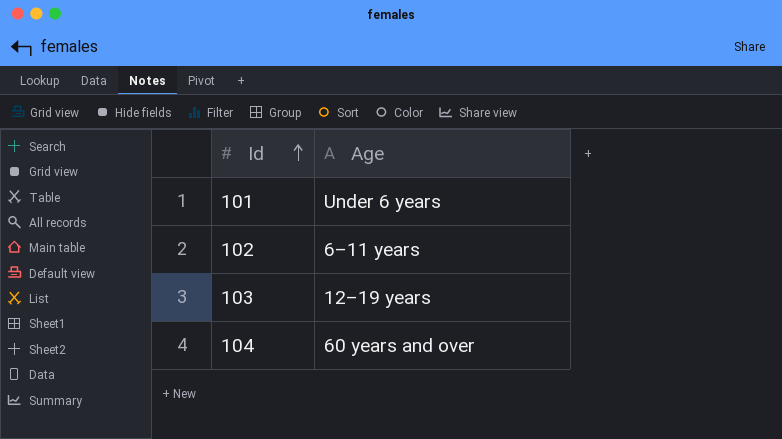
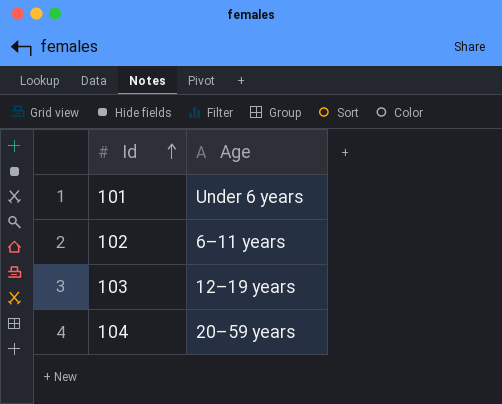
104 | Age: 60 years and over -> 20–59 years

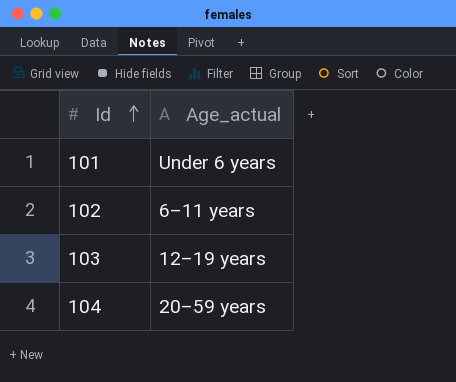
column name: Age -> Age_actual

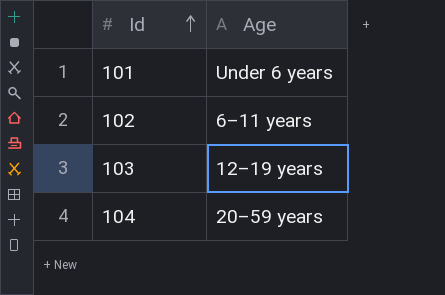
column name: Age_actual -> Age

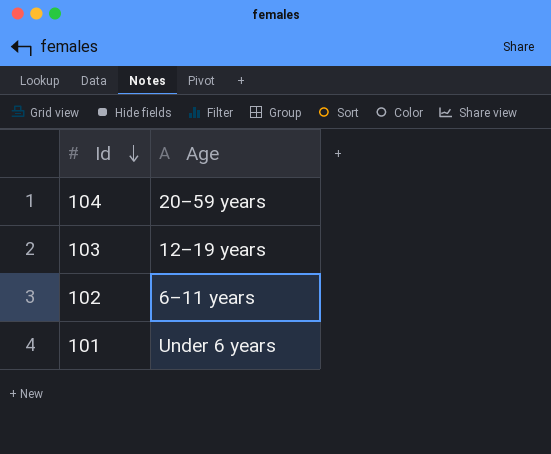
row order: Id ascending -> Id descending

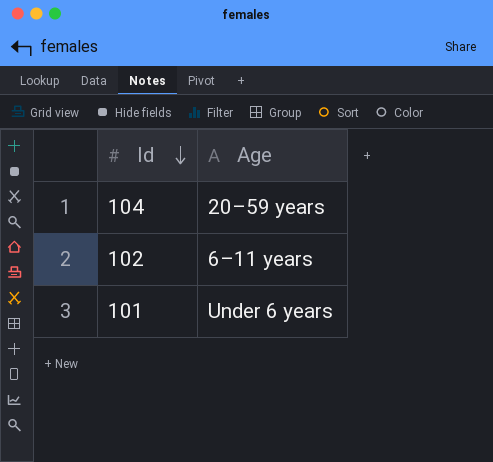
row 103: 12–19 years -> none

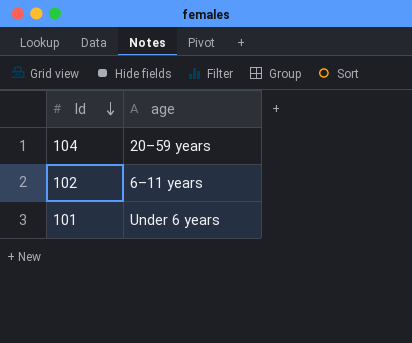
column name: Age -> age

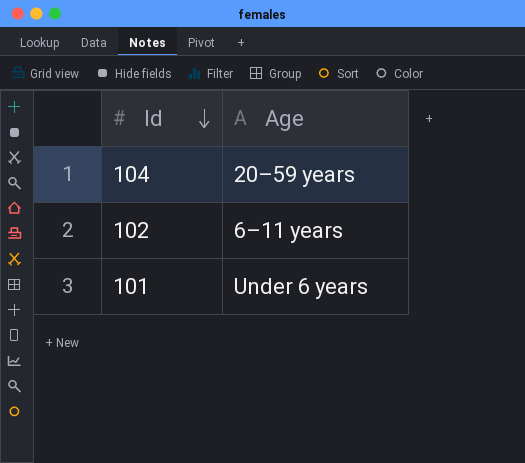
column name: age -> Age

